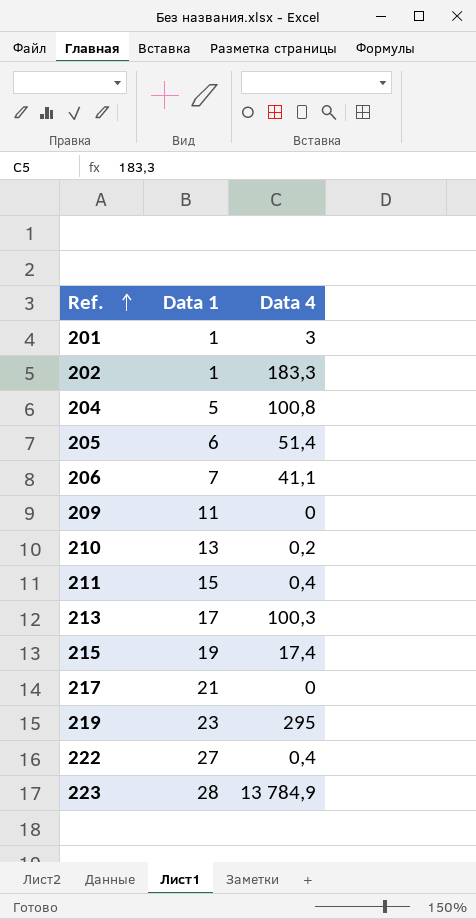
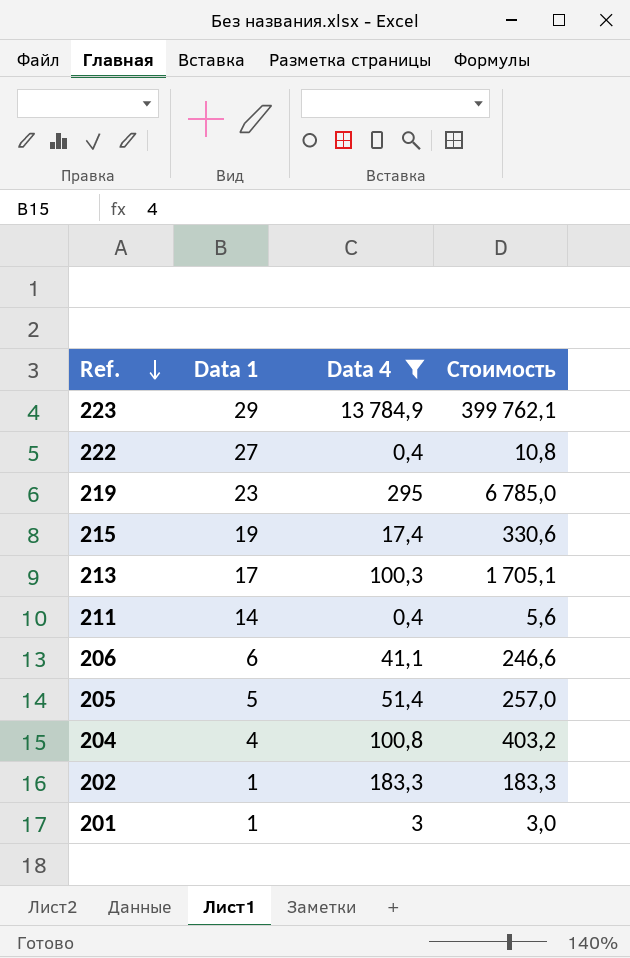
filter: none -> Data 4 >= 0,4
row order: Ref. ascending -> Ref. descending
column Стоимость | formula: none -> [Data 1] * [Data 4]
223 | Data 1: 28 -> 29
211 | Data 1: 15 -> 14
206 | Data 1: 7 -> 6
205 | Data 1: 6 -> 5
204 | Data 1: 5 -> 4

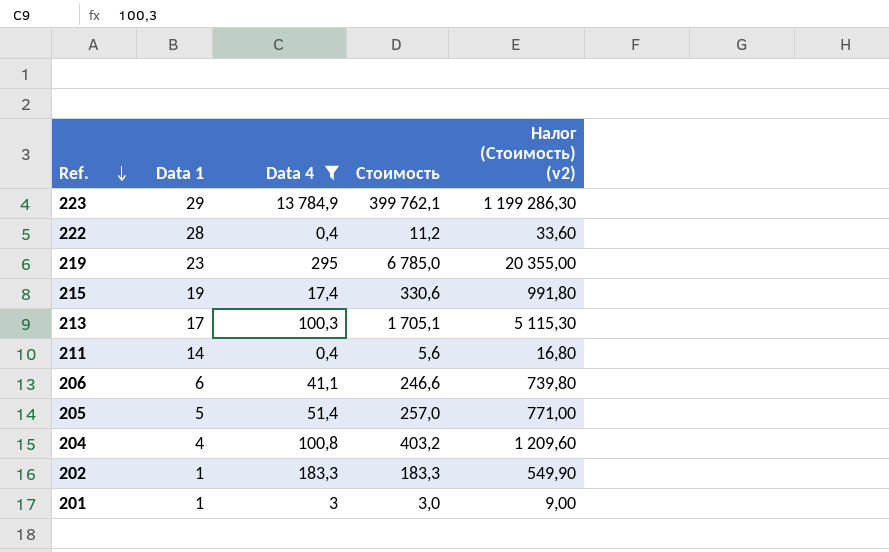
column Налог (Стоимость) (v2) | formula: none -> [Стоимость] * 3
222 | Data 1: 27 -> 28
222 | Стоимость: 10,8 -> 11,2

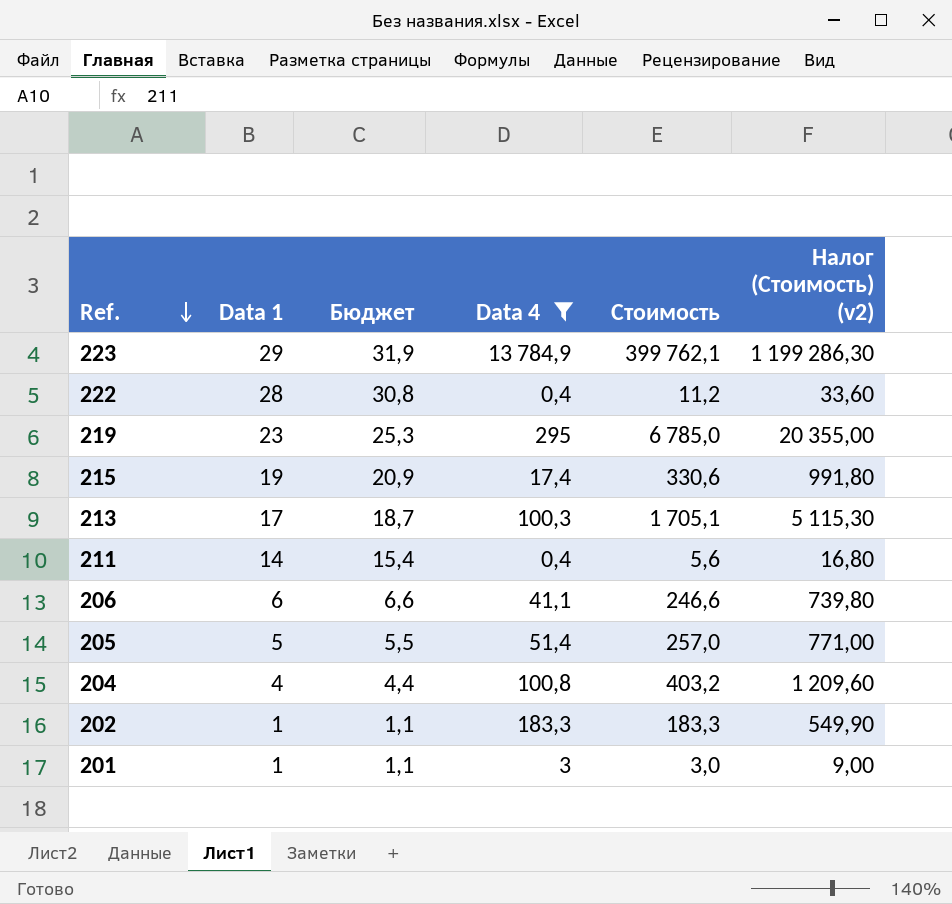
column Бюджет | formula: none -> [Data 1] * 1,1

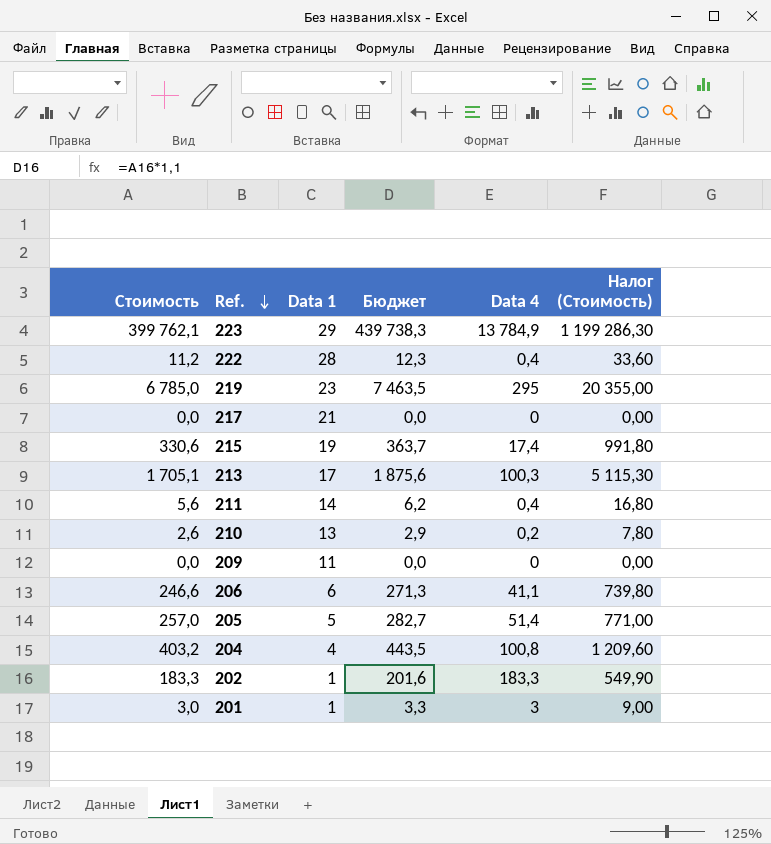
filter: Data 4 >= 0,4 -> none
column Стоимость | position: 5 -> 1
column Бюджет | formula: [Data 1] * 1,1 -> [Стоимость] * 1,1
column name: Налог (Стоимость) (v2) -> Налог (Стоимость)

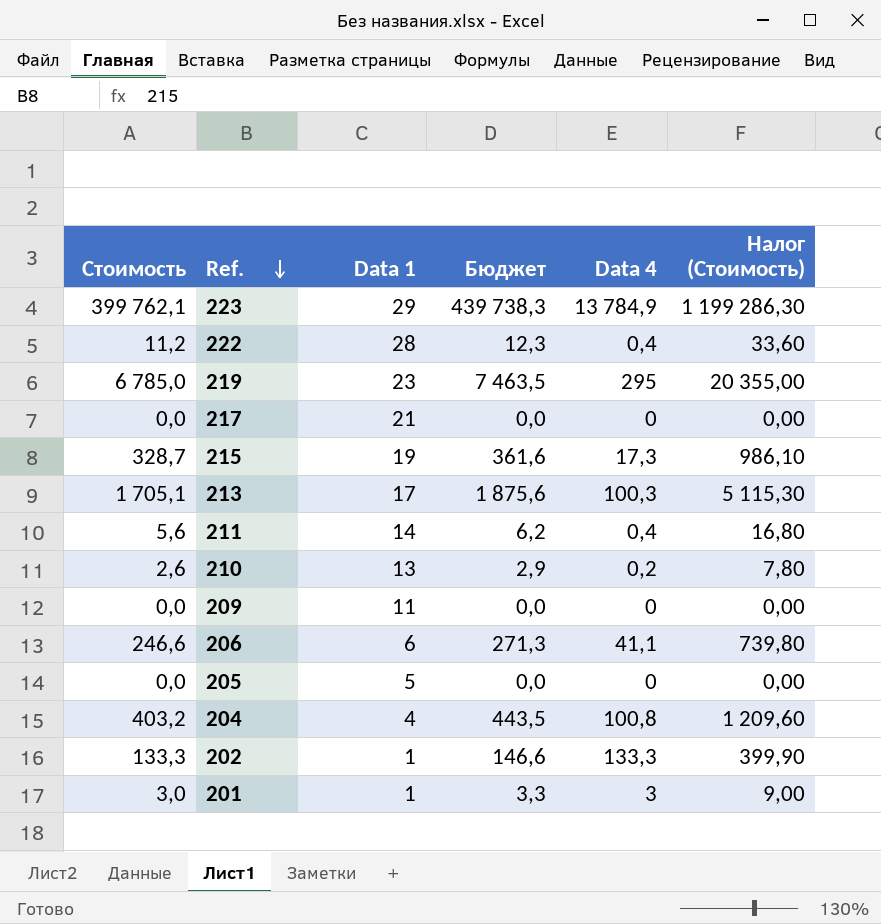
215 | Стоимость: 330,6 -> 328,7
215 | Бюджет: 363,7 -> 361,6
215 | Data 4: 17,4 -> 17,3
215 | Налог (Стоимость): 991,80 -> 986,10
205 | Стоимость: 257,0 -> 0,0
205 | Бюджет: 282,7 -> 0,0
205 | Data 4: 51,4 -> 0
205 | Налог (Стоимость): 771,00 -> 0,00
202 | Стоимость: 183,3 -> 133,3
202 | Бюджет: 201,6 -> 146,6
202 | Data 4: 183,3 -> 133,3
202 | Налог (Стоимость): 549,90 -> 399,90

